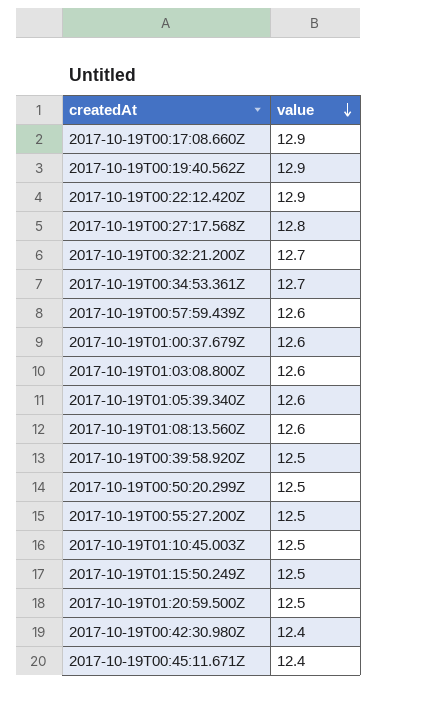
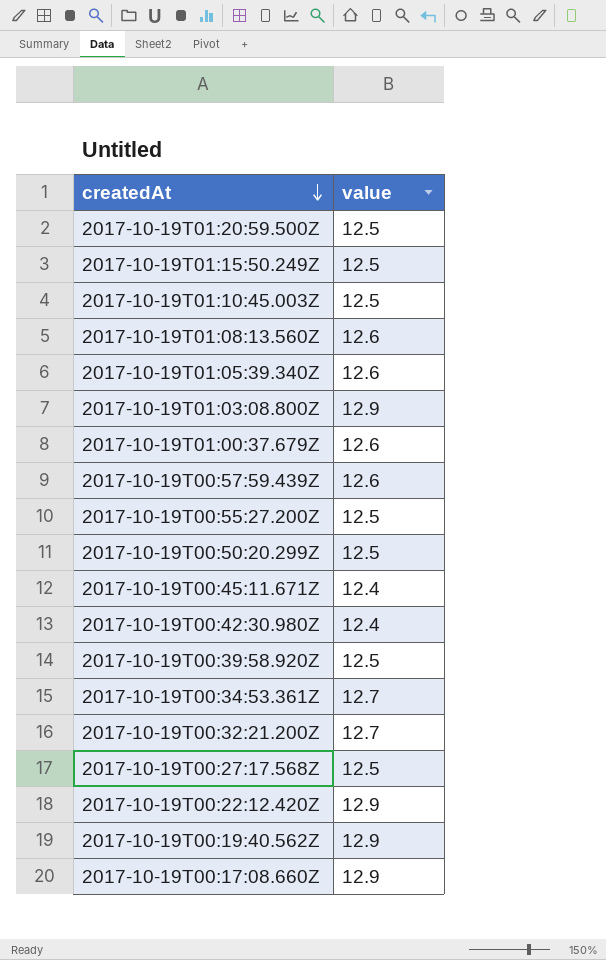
row order: value descending -> createdAt descending
2017-10-19T01:03:08.800Z | value: 12.6 -> 12.9
2017-10-19T00:27:17.568Z | value: 12.8 -> 12.5

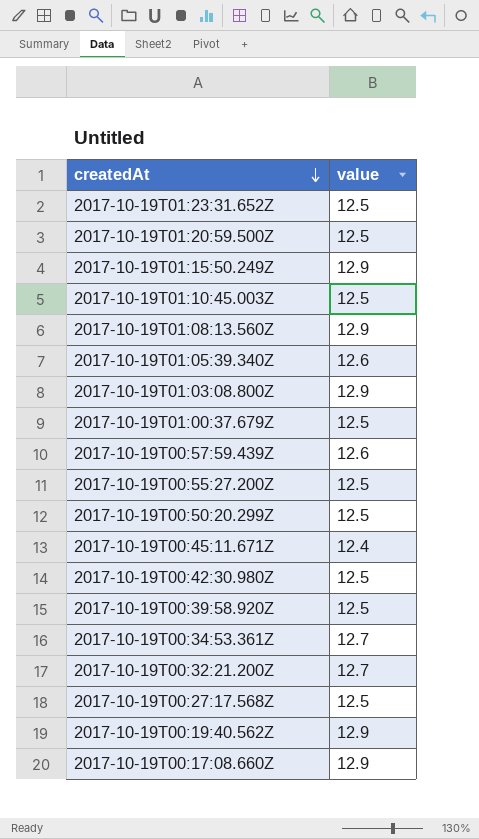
row 2017-10-19T00:22:12.420Z: 12.9 -> none
row 2017-10-19T01:23:31.652Z: none -> 12.5
2017-10-19T01:15:50.249Z | value: 12.5 -> 12.9
2017-10-19T01:08:13.560Z | value: 12.6 -> 12.9
2017-10-19T01:00:37.679Z | value: 12.6 -> 12.5
2017-10-19T00:42:30.980Z | value: 12.4 -> 12.5

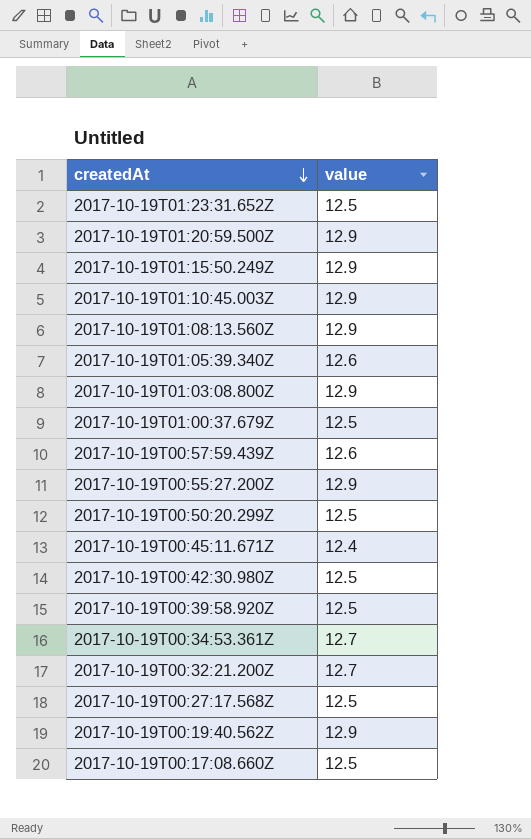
2017-10-19T01:20:59.500Z | value: 12.5 -> 12.9
2017-10-19T01:10:45.003Z | value: 12.5 -> 12.9
2017-10-19T00:55:27.200Z | value: 12.5 -> 12.9
2017-10-19T00:17:08.660Z | value: 12.9 -> 12.5

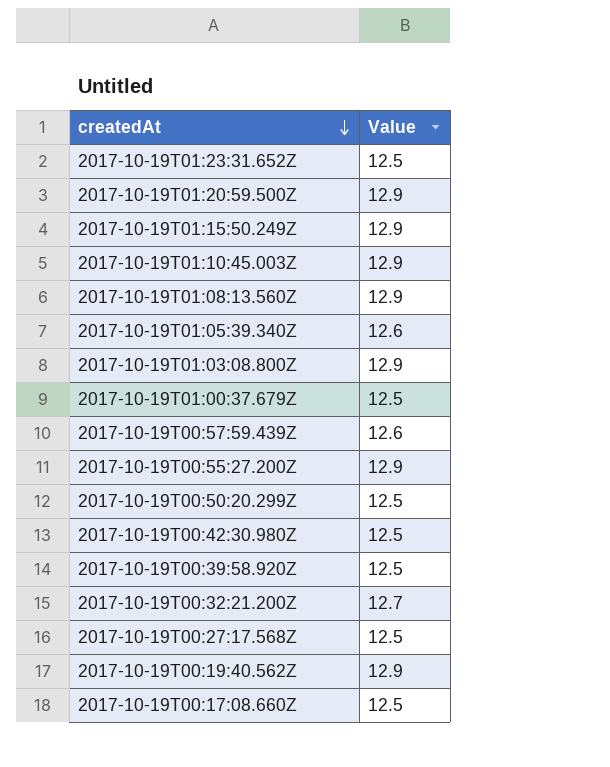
column name: value -> Value
row 2017-10-19T00:45:11.671Z: 12.4 -> none
row 2017-10-19T00:34:53.361Z: 12.7 -> none

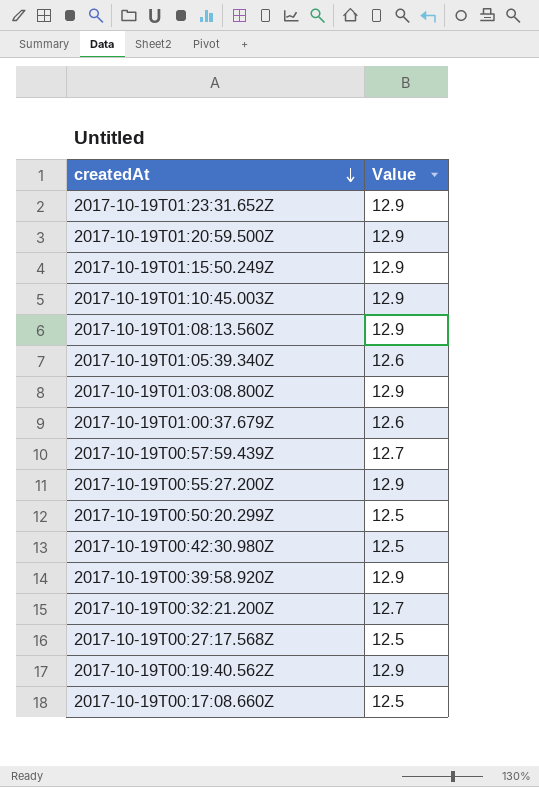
2017-10-19T01:23:31.652Z | Value: 12.5 -> 12.9
2017-10-19T01:00:37.679Z | Value: 12.5 -> 12.6
2017-10-19T00:57:59.439Z | Value: 12.6 -> 12.7
2017-10-19T00:39:58.920Z | Value: 12.5 -> 12.9

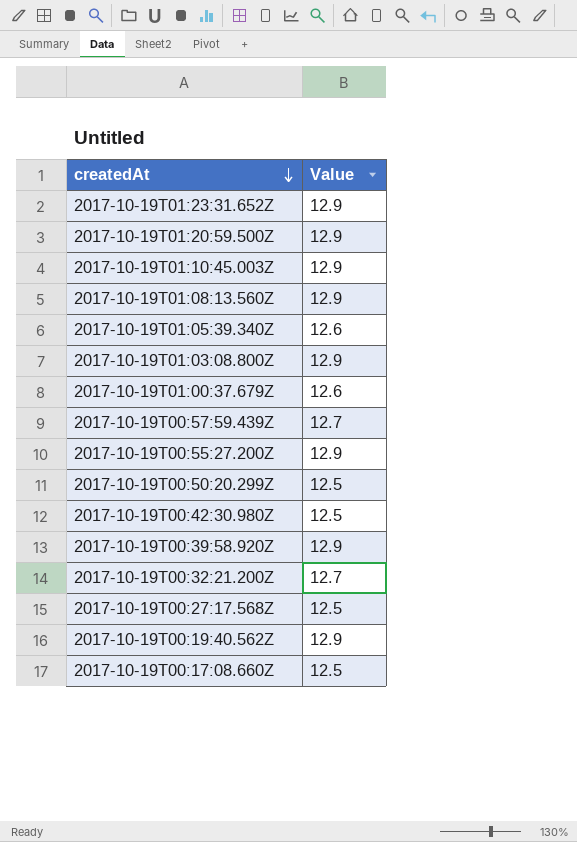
row 2017-10-19T01:15:50.249Z: 12.9 -> none

